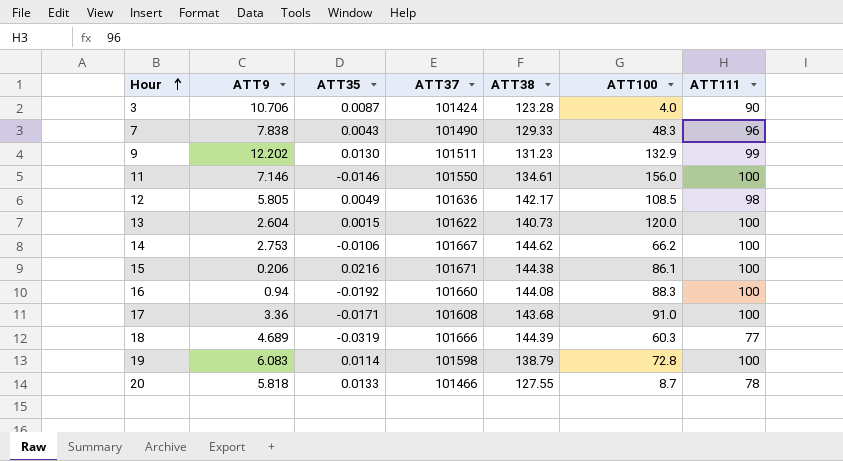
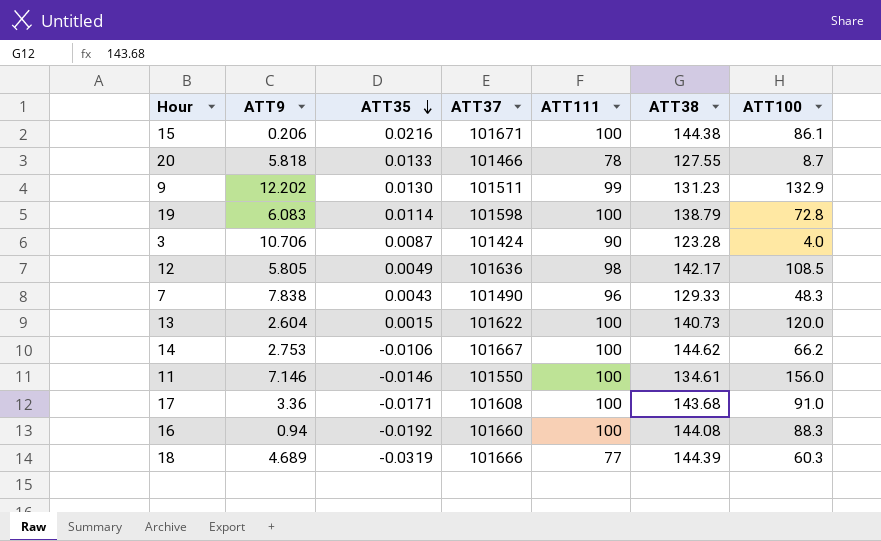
row order: Hour ascending -> ATT35 descending
column ATT111 | position: 7 -> 5

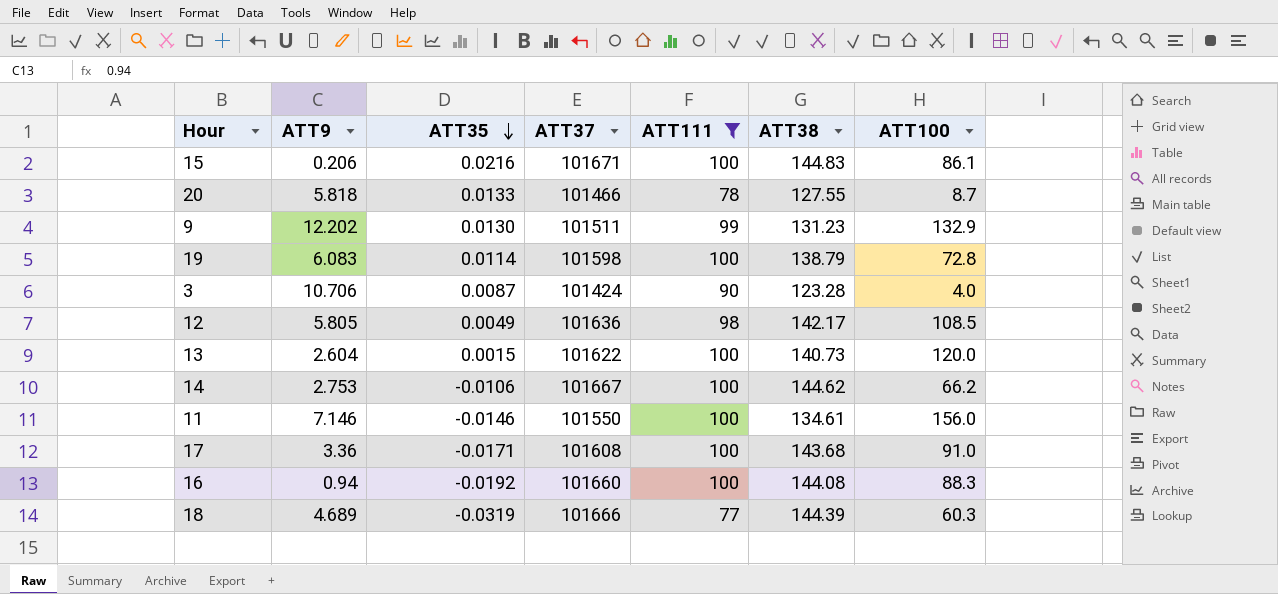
filter: none -> ATT111 != 96
15 | ATT38: 144.38 -> 144.83

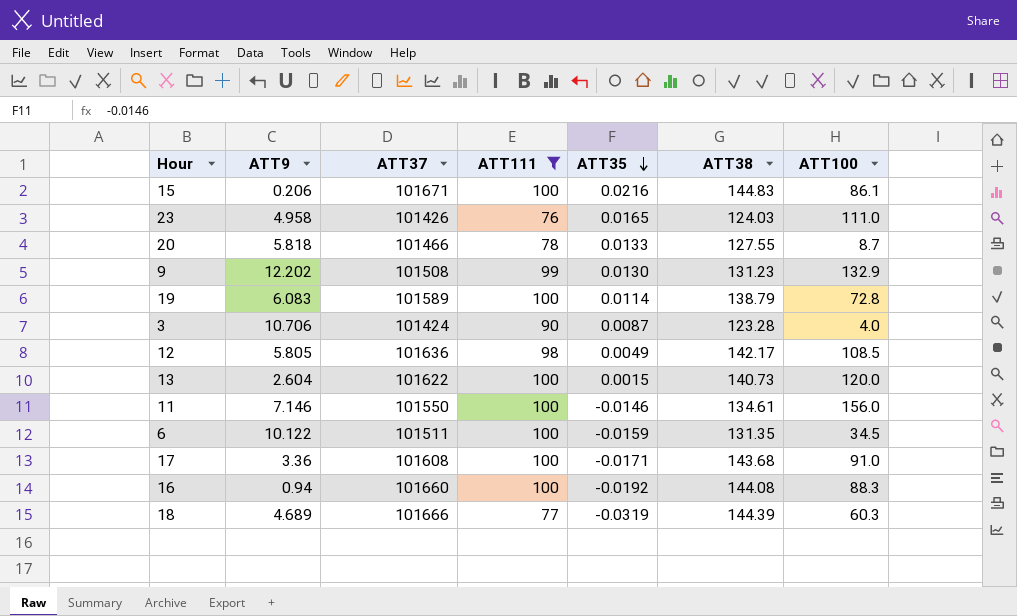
column ATT35 | position: 3 -> 5
row 14: 2.753 | -0.0106 | 101667 | 100 | 144.62 | 66.2 -> none
row 23: none -> 4.958 | 101426 | 76 | 0.0165 | 124.03 | 111.0
9 | ATT37: 101511 -> 101508
19 | ATT37: 101598 -> 101589
row 6: none -> 10.122 | 101511 | 100 | -0.0159 | 131.35 | 34.5

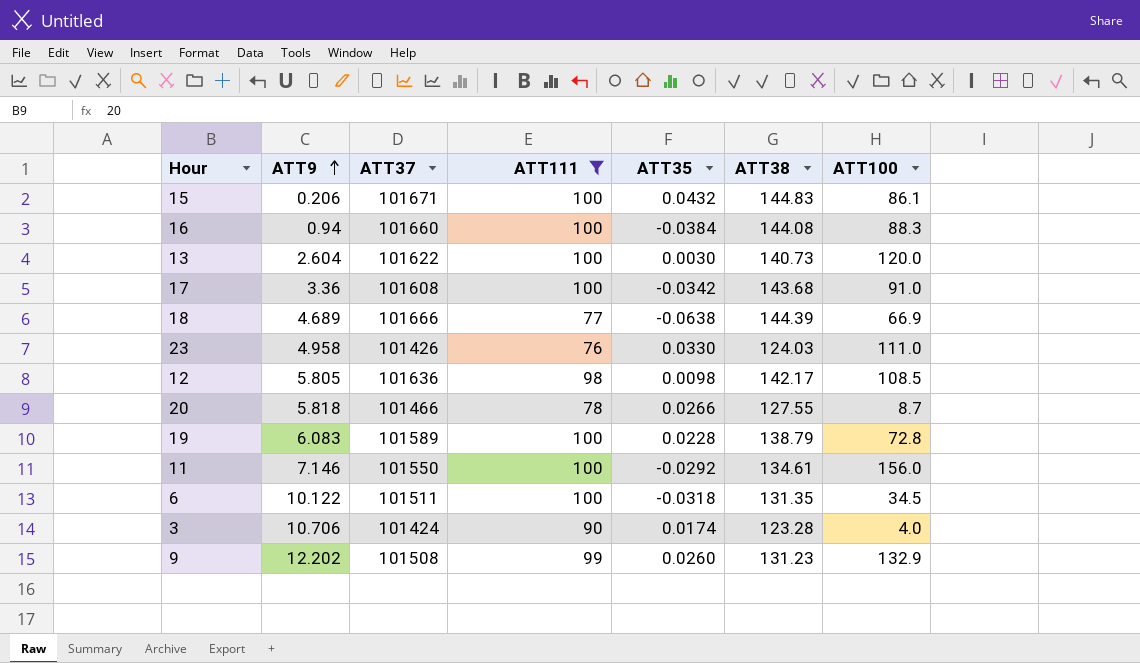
row order: ATT35 descending -> ATT9 ascending
15 | ATT35: 0.0216 -> 0.0432
16 | ATT35: -0.0192 -> -0.0384
13 | ATT35: 0.0015 -> 0.0030
17 | ATT35: -0.0171 -> -0.0342
18 | ATT35: -0.0319 -> -0.0638
18 | ATT100: 60.3 -> 66.9
23 | ATT35: 0.0165 -> 0.0330
12 | ATT35: 0.0049 -> 0.0098
20 | ATT35: 0.0133 -> 0.0266
19 | ATT35: 0.0114 -> 0.0228
11 | ATT35: -0.0146 -> -0.0292
6 | ATT35: -0.0159 -> -0.0318
3 | ATT35: 0.0087 -> 0.0174
9 | ATT35: 0.0130 -> 0.0260

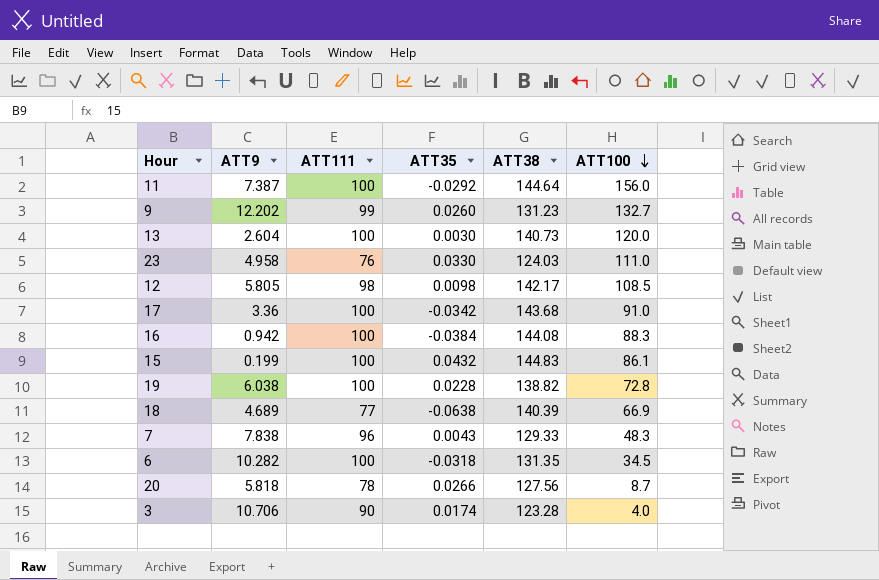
filter: ATT111 != 96 -> none
row order: ATT9 ascending -> ATT100 descending
column ATT37 | position: 3 -> none
11 | ATT9: 7.146 -> 7.387
11 | ATT38: 134.61 -> 144.64
9 | ATT100: 132.9 -> 132.7
16 | ATT9: 0.94 -> 0.942
15 | ATT9: 0.206 -> 0.199
19 | ATT9: 6.083 -> 6.038
19 | ATT38: 138.79 -> 138.82
18 | ATT38: 144.39 -> 140.39
6 | ATT9: 10.122 -> 10.282
20 | ATT38: 127.55 -> 127.56

